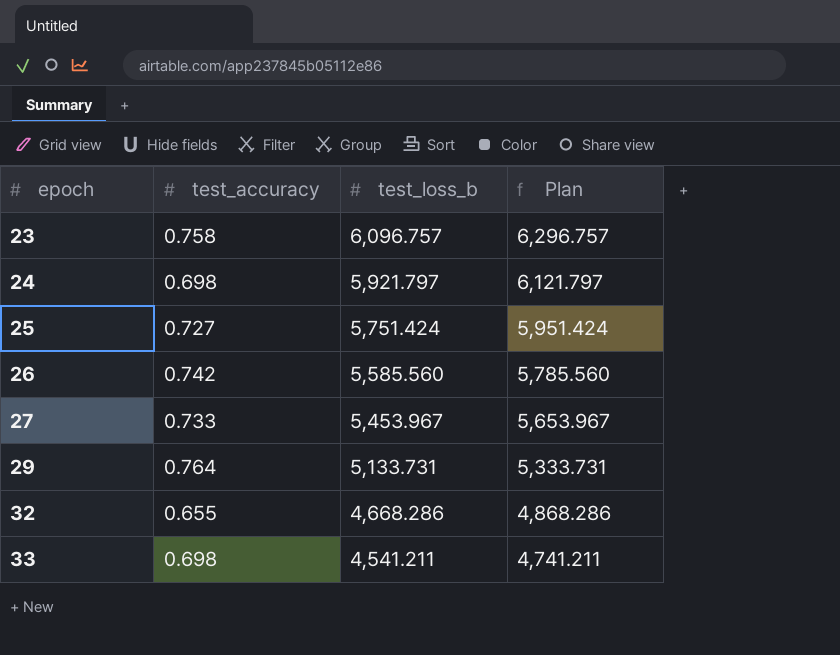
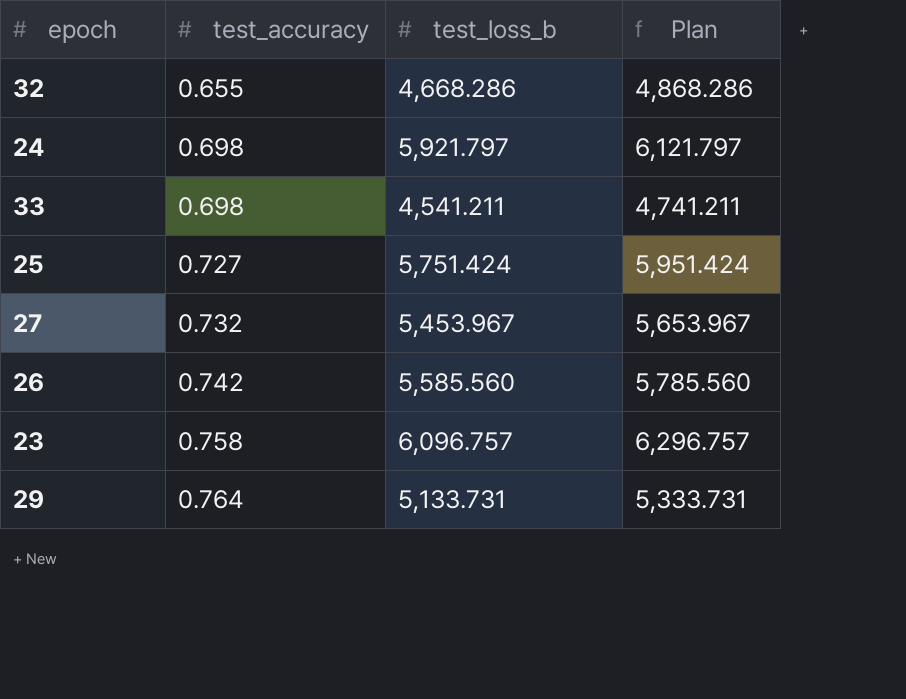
row order: epoch ascending -> test_accuracy ascending
27 | test_accuracy: 0.733 -> 0.732

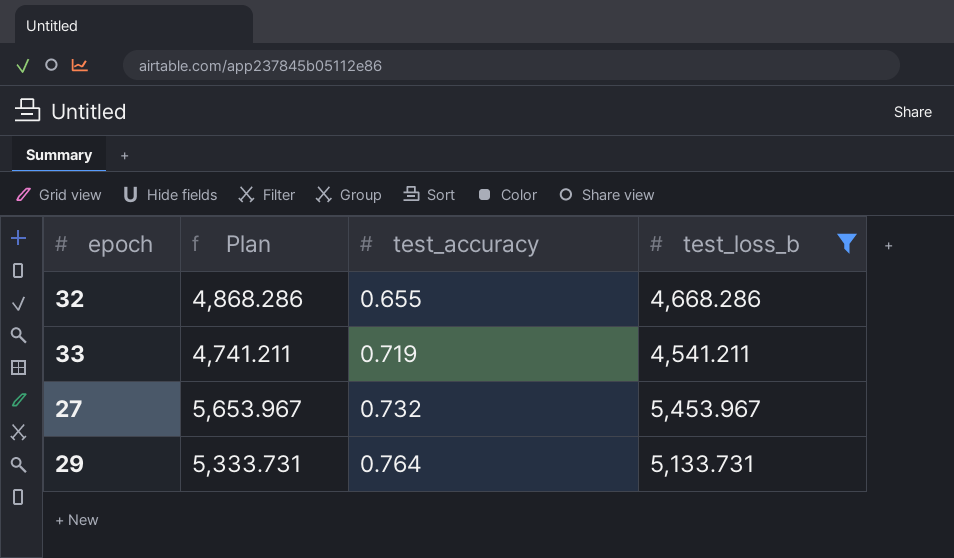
filter: none -> test_loss_b <= 5,453.967
column Plan | position: 4 -> 2
33 | test_accuracy: 0.698 -> 0.719

